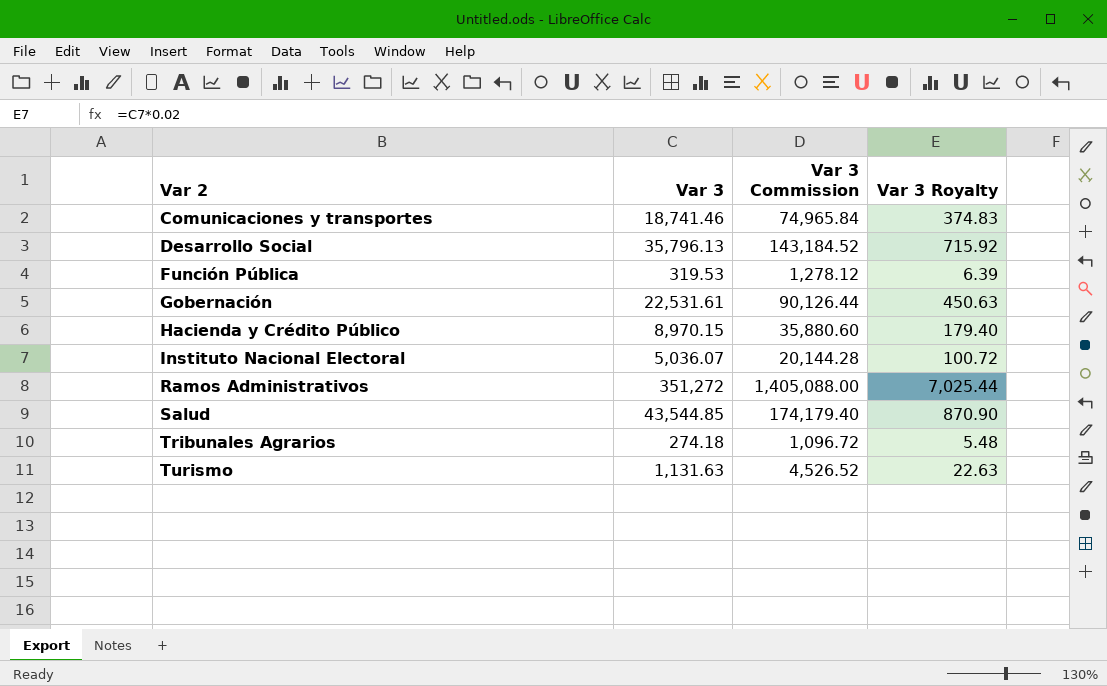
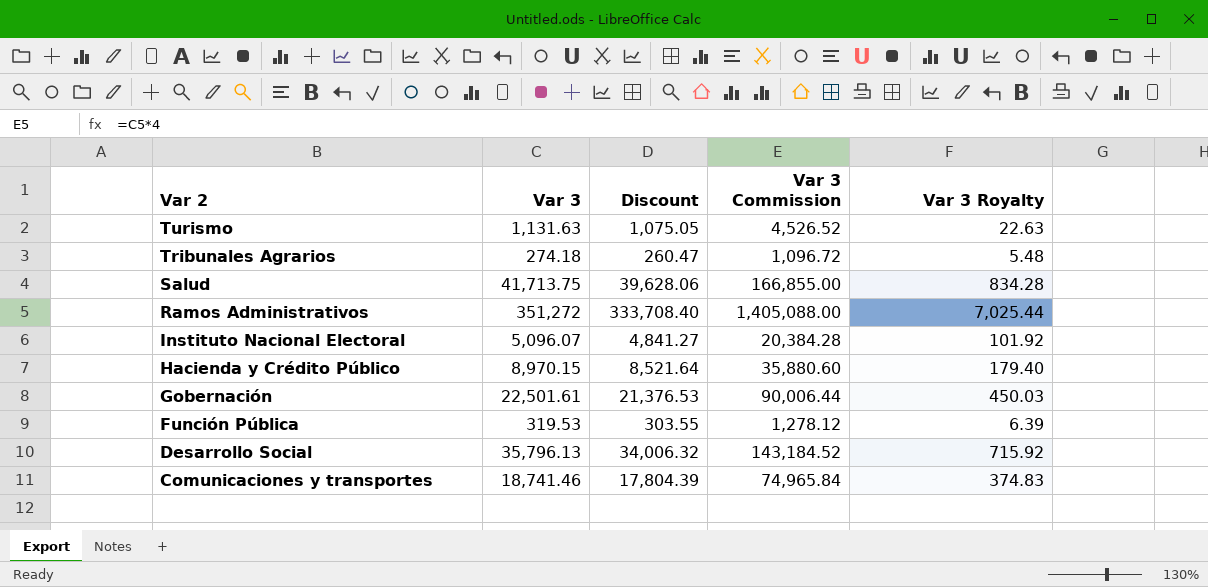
row order: Var 2 ascending -> Var 2 descending
column Discount | formula: none -> [Var 3] * 0.95
Salud | Var 3: 43,544.85 -> 41,713.75
Salud | Var 3 Commission: 174,179.40 -> 166,855.00
Salud | Var 3 Royalty: 870.90 -> 834.28
Instituto Nacional Electoral | Var 3: 5,036.07 -> 5,096.07
Instituto Nacional Electoral | Var 3 Commission: 20,144.28 -> 20,384.28
Instituto Nacional Electoral | Var 3 Royalty: 100.72 -> 101.92
Gobernación | Var 3: 22,531.61 -> 22,501.61
Gobernación | Var 3 Commission: 90,126.44 -> 90,006.44
Gobernación | Var 3 Royalty: 450.63 -> 450.03

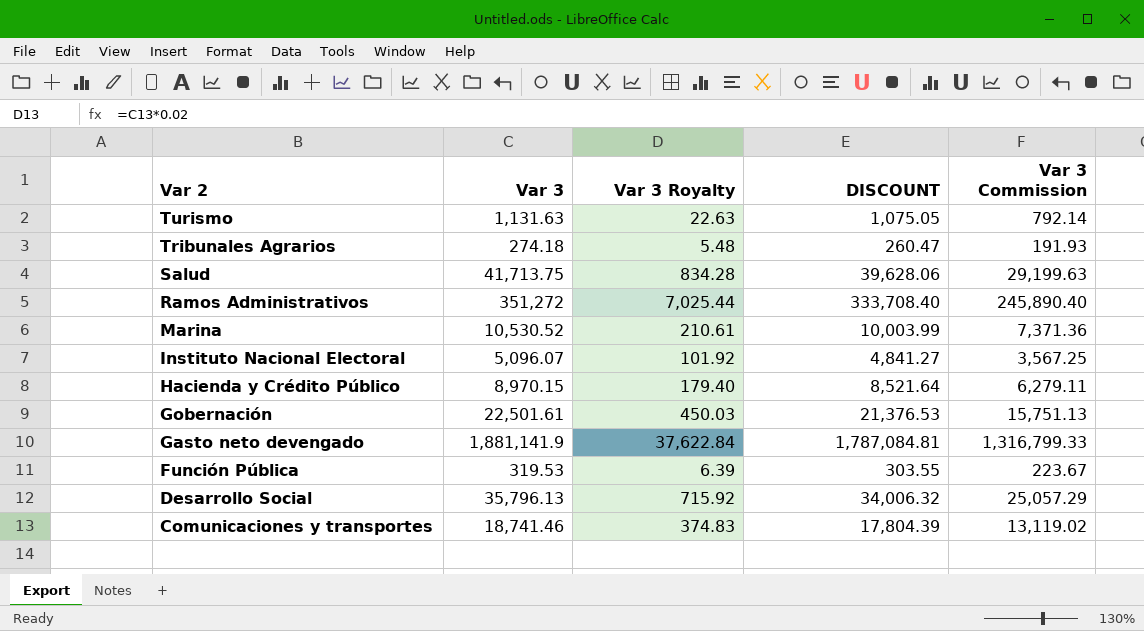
column Var 3 Royalty | position: 5 -> 3
column name: Discount -> DISCOUNT
column Var 3 Commission | formula: [Var 3] * 4 -> [Var 3] * 0.7
row Marina: none -> 10,530.52 | 210.61 | 10,003.99 | 7,371.36
row Gasto neto devengado: none -> 1,881,141.9 | 37,622.84 | 1,787,084.81 | 1,316,799.33

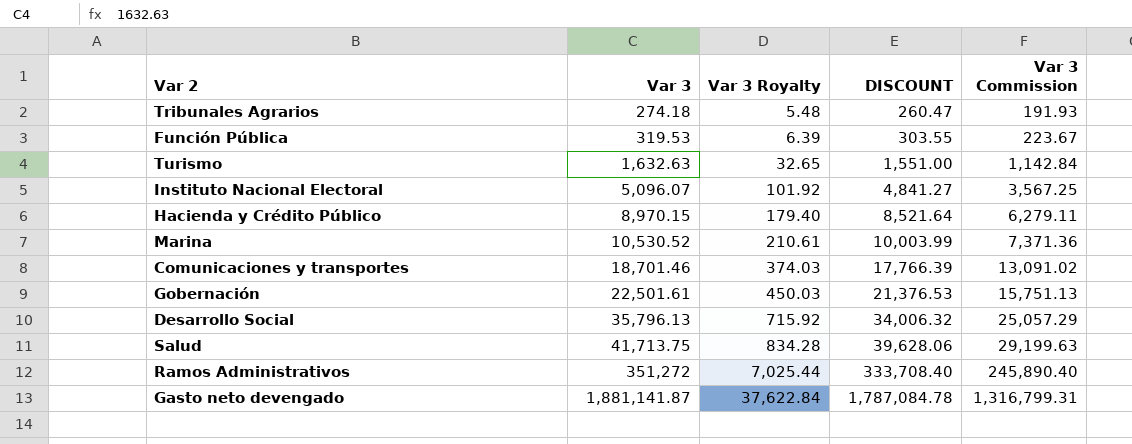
row order: Var 2 descending -> Var 3 ascending
Turismo | Var 3: 1,131.63 -> 1,632.63
Turismo | Var 3 Royalty: 22.63 -> 32.65
Turismo | DISCOUNT: 1,075.05 -> 1,551.00
Turismo | Var 3 Commission: 792.14 -> 1,142.84
Comunicaciones y transportes | Var 3: 18,741.46 -> 18,701.46
Comunicaciones y transportes | Var 3 Royalty: 374.83 -> 374.03
Comunicaciones y transportes | DISCOUNT: 17,804.39 -> 17,766.39
Comunicaciones y transportes | Var 3 Commission: 13,119.02 -> 13,091.02
Gasto neto devengado | Var 3: 1,881,141.9 -> 1,881,141.87
Gasto neto devengado | DISCOUNT: 1,787,084.81 -> 1,787,084.78
Gasto neto devengado | Var 3 Commission: 1,316,799.33 -> 1,316,799.31

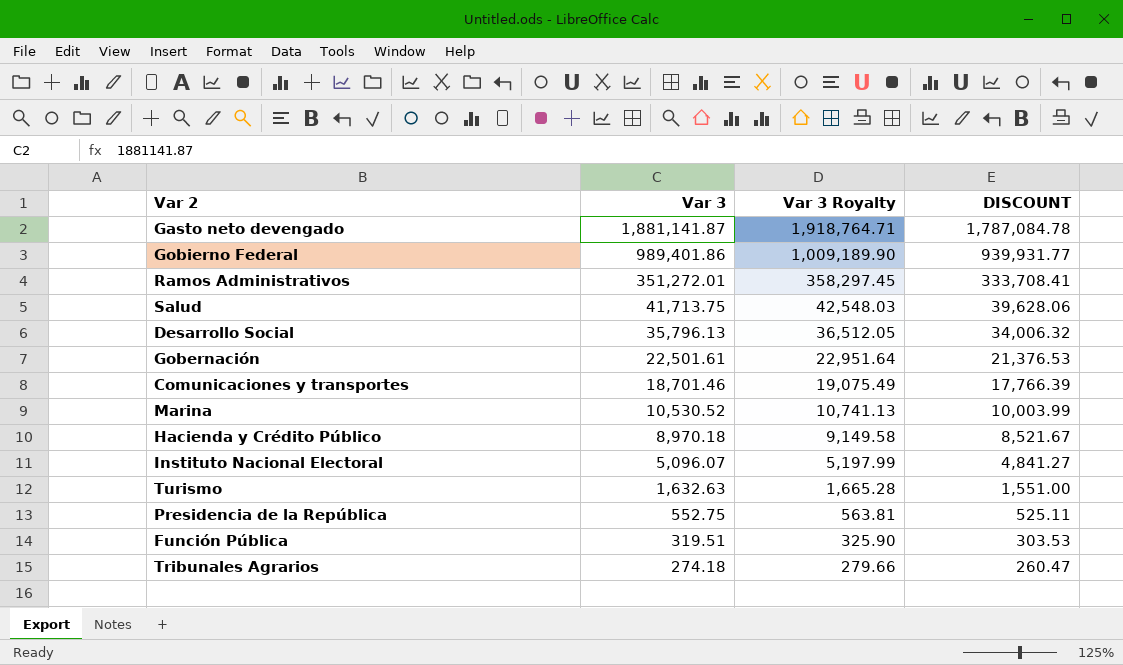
row order: Var 3 ascending -> Var 3 descending
column Var 3 Commission | formula: [Var 3] * 0.7 -> none
column Var 3 Royalty | formula: [Var 3] * 0.02 -> [Var 3] * 1.02
row Gobierno Federal: none -> 989,401.86 | 1,009,189.90 | 939,931.77
Ramos Administrativos | Var 3: 351,272 -> 351,272.01
Ramos Administrativos | DISCOUNT: 333,708.40 -> 333,708.41
Hacienda y Crédito Público | Var 3: 8,970.15 -> 8,970.18
Hacienda y Crédito Público | DISCOUNT: 8,521.64 -> 8,521.67
row Presidencia de la República: none -> 552.75 | 563.81 | 525.11
Función Pública | Var 3: 319.53 -> 319.51
Función Pública | DISCOUNT: 303.55 -> 303.53

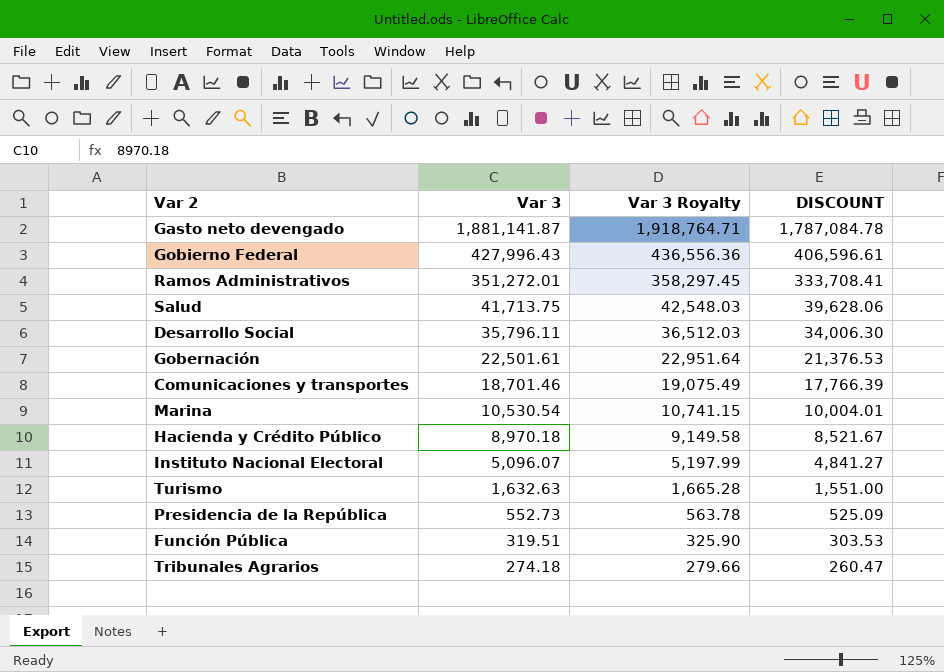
Gobierno Federal | Var 3: 989,401.86 -> 427,996.43
Gobierno Federal | Var 3 Royalty: 1,009,189.90 -> 436,556.36
Gobierno Federal | DISCOUNT: 939,931.77 -> 406,596.61
Desarrollo Social | Var 3: 35,796.13 -> 35,796.11
Desarrollo Social | Var 3 Royalty: 36,512.05 -> 36,512.03
Desarrollo Social | DISCOUNT: 34,006.32 -> 34,006.30
Marina | Var 3: 10,530.52 -> 10,530.54
Marina | Var 3 Royalty: 10,741.13 -> 10,741.15
Marina | DISCOUNT: 10,003.99 -> 10,004.01
Presidencia de la República | Var 3: 552.75 -> 552.73
Presidencia de la República | Var 3 Royalty: 563.81 -> 563.78
Presidencia de la República | DISCOUNT: 525.11 -> 525.09

